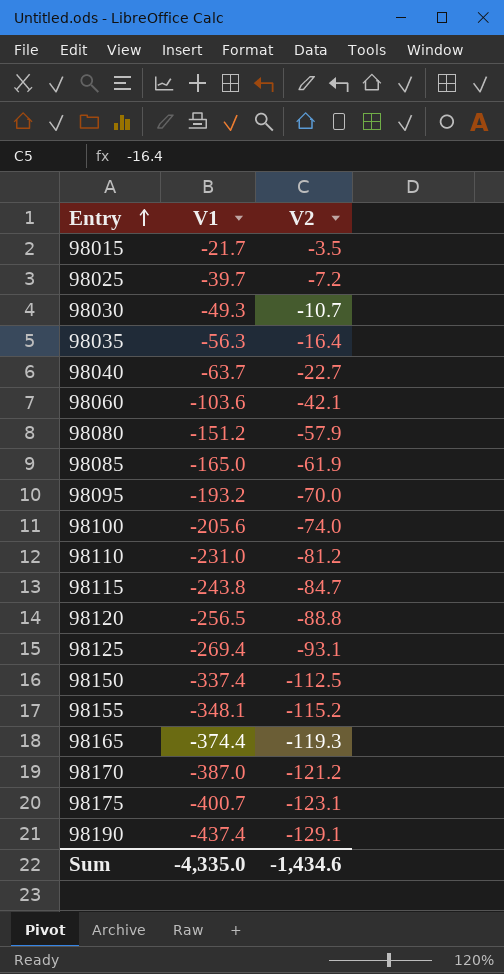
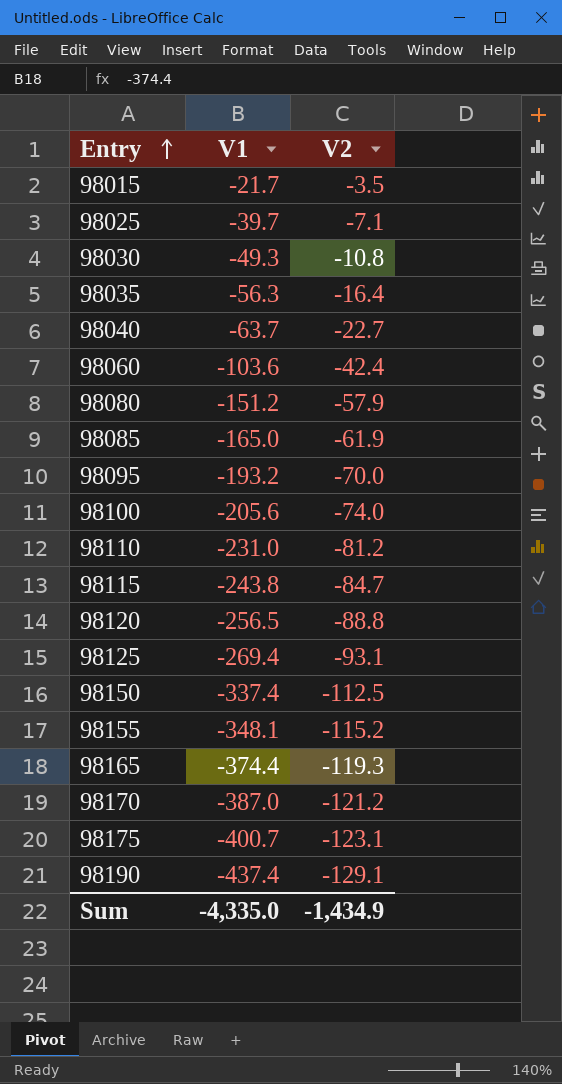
98025 | V2: -7.2 -> -7.1
98030 | V2: -10.7 -> -10.8
98060 | V2: -42.1 -> -42.4
Sum | V2: -1,434.6 -> -1,434.9

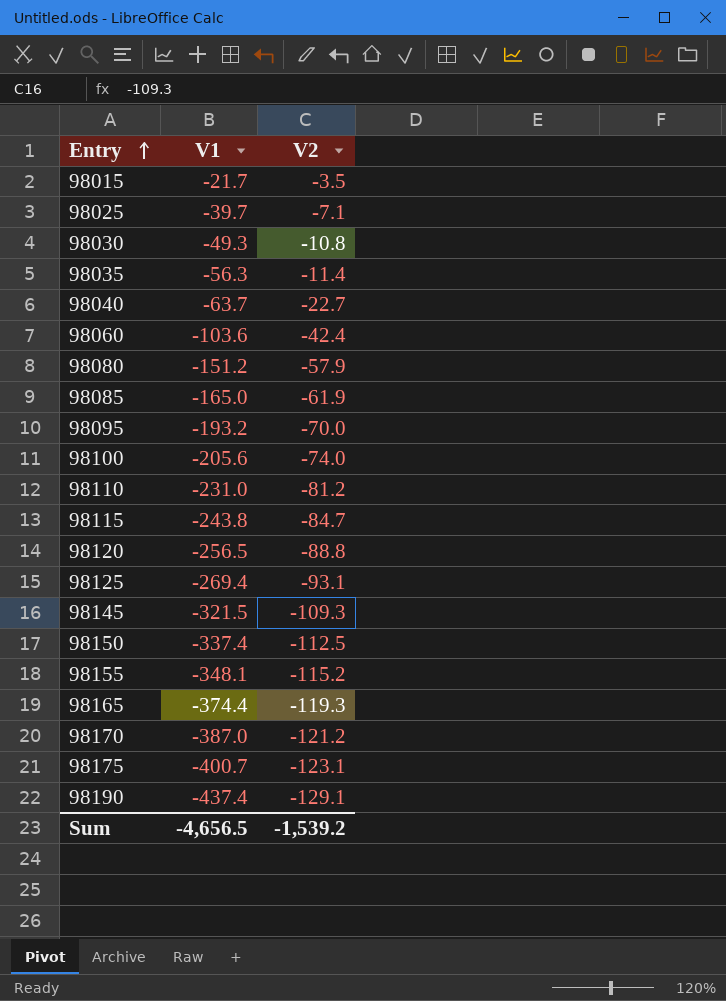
98035 | V2: -16.4 -> -11.4
row 98145: none -> -321.5 | -109.3
Sum | V1: -4,335.0 -> -4,656.5
Sum | V2: -1,434.9 -> -1,539.2

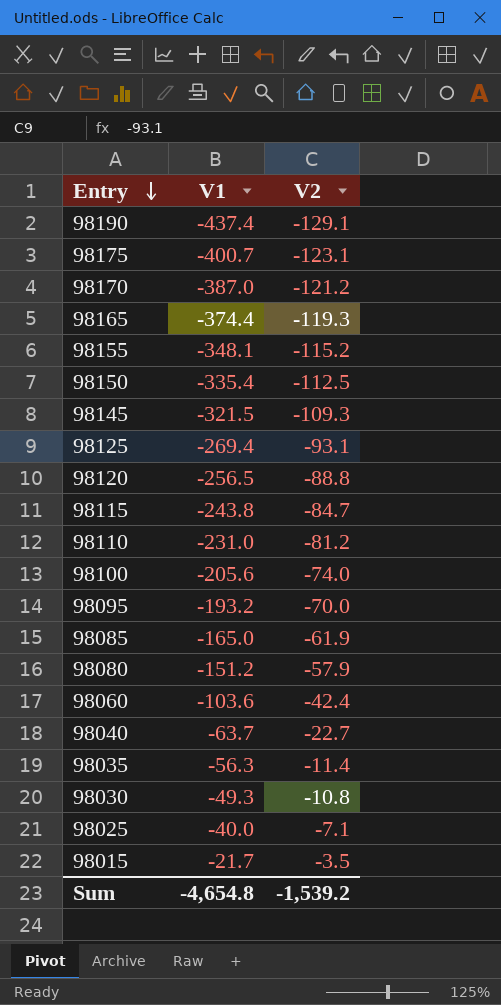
row order: Entry ascending -> Entry descending
98150 | V1: -337.4 -> -335.4
98025 | V1: -39.7 -> -40.0
Sum | V1: -4,656.5 -> -4,654.8

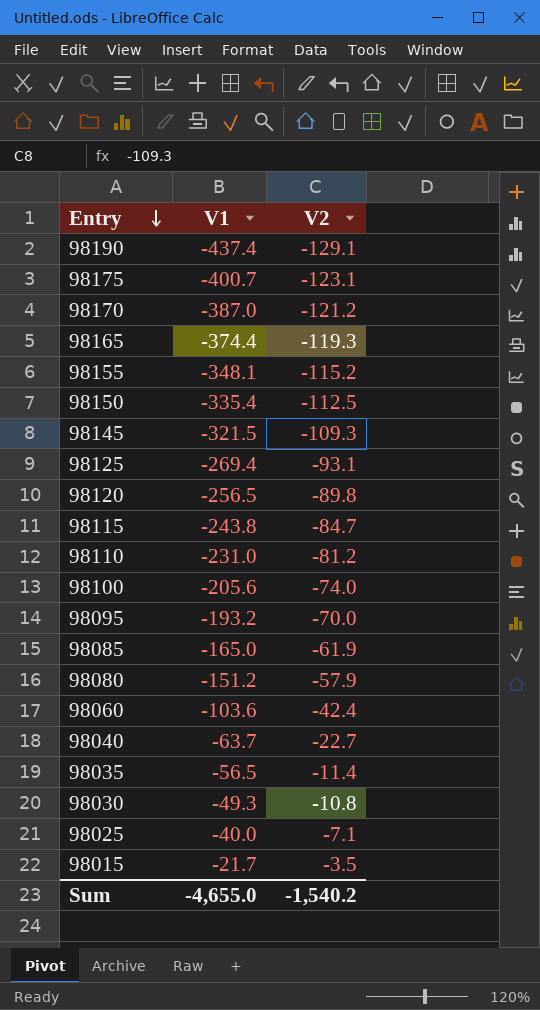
98120 | V2: -88.8 -> -89.8
98035 | V1: -56.3 -> -56.5
Sum | V1: -4,654.8 -> -4,655.0
Sum | V2: -1,539.2 -> -1,540.2

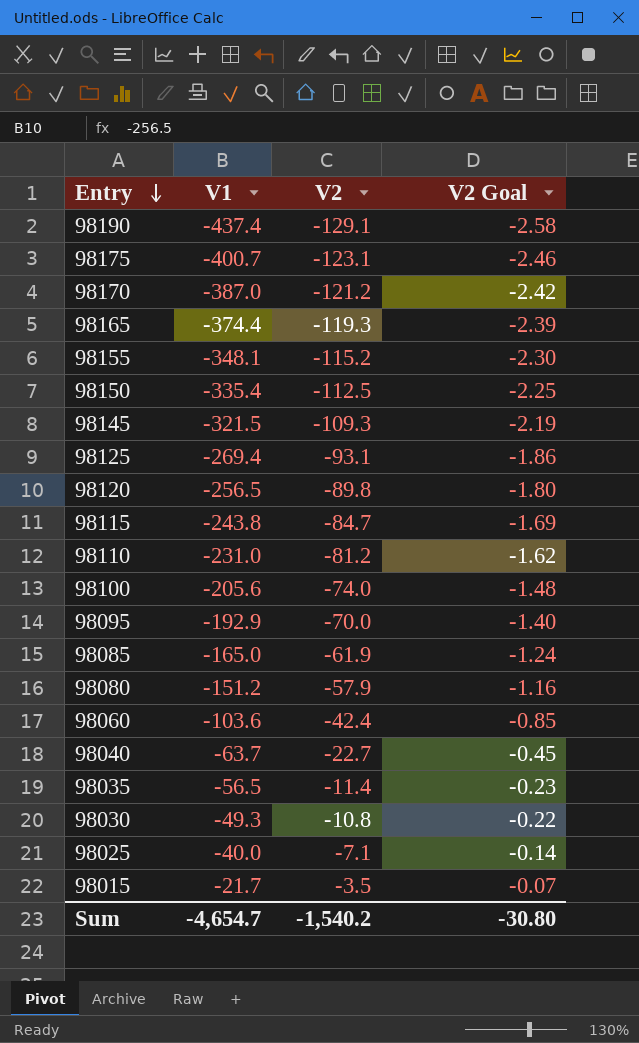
column V2 Goal | formula: none -> [V2] * 0.02
98095 | V1: -193.2 -> -192.9
Sum | V1: -4,655.0 -> -4,654.7

